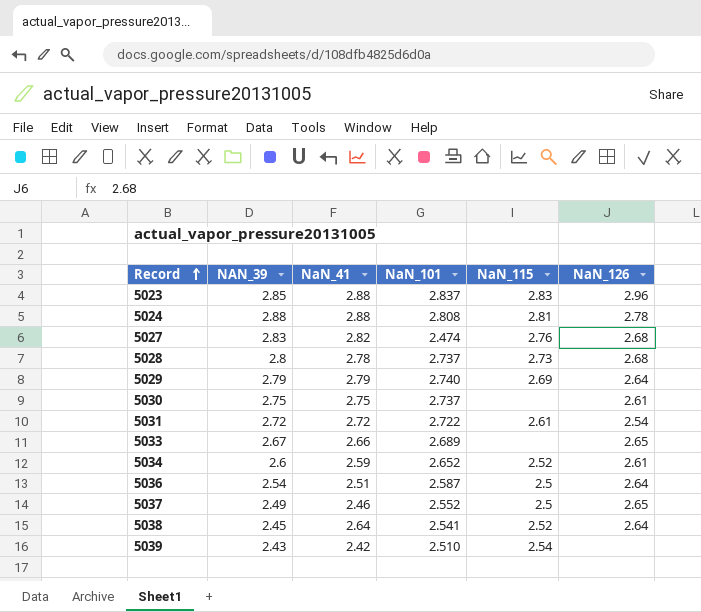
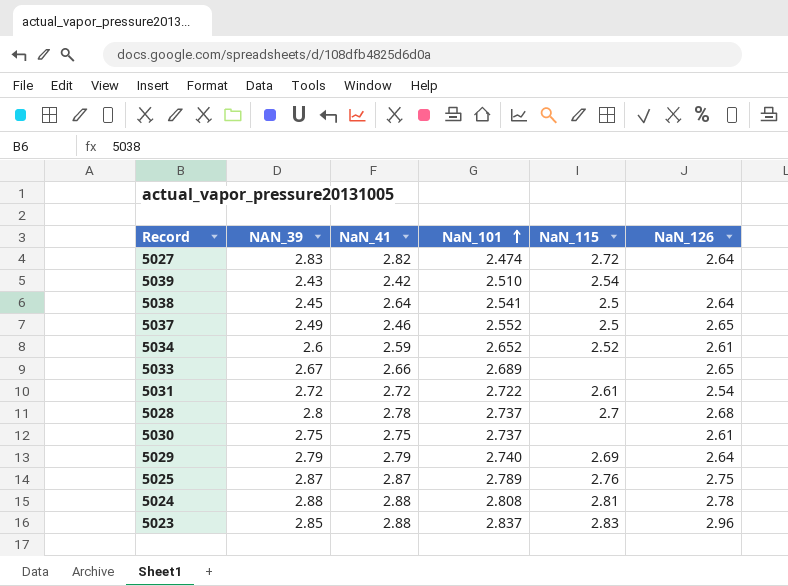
row order: Record ascending -> NaN_101 ascending
row 5036: 2.54 | 2.51 | 2.587 | 2.5 | 2.64 -> none
5027 | NaN_115: 2.76 -> 2.72
5027 | NaN_126: 2.68 -> 2.64
5038 | NaN_115: 2.52 -> 2.5
5028 | NaN_115: 2.73 -> 2.7
row 5025: none -> 2.87 | 2.87 | 2.789 | 2.76 | 2.75

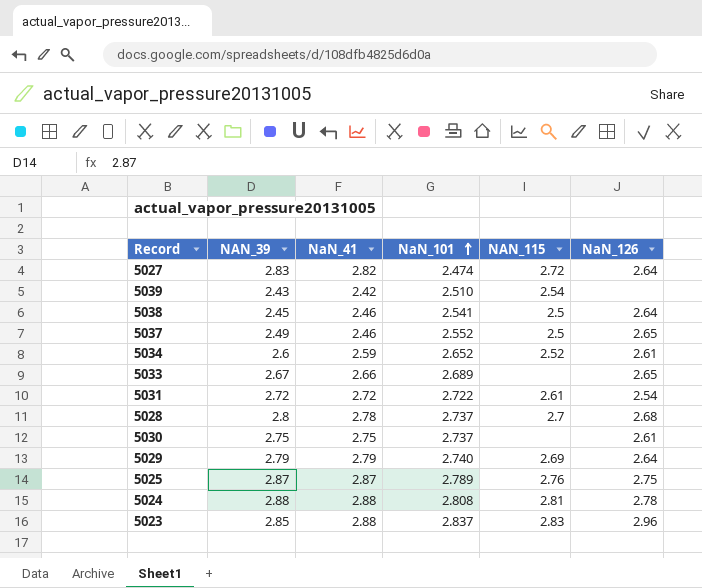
column name: NaN_115 -> NAN_115
5038 | NaN_41: 2.64 -> 2.46

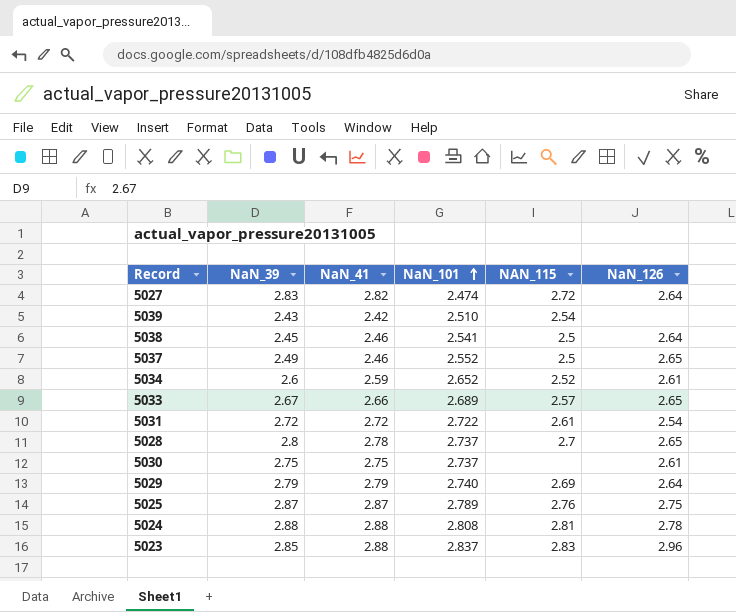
column name: NAN_39 -> NaN_39
5033 | NAN_115: none -> 2.57
5028 | NaN_126: 2.68 -> 2.65

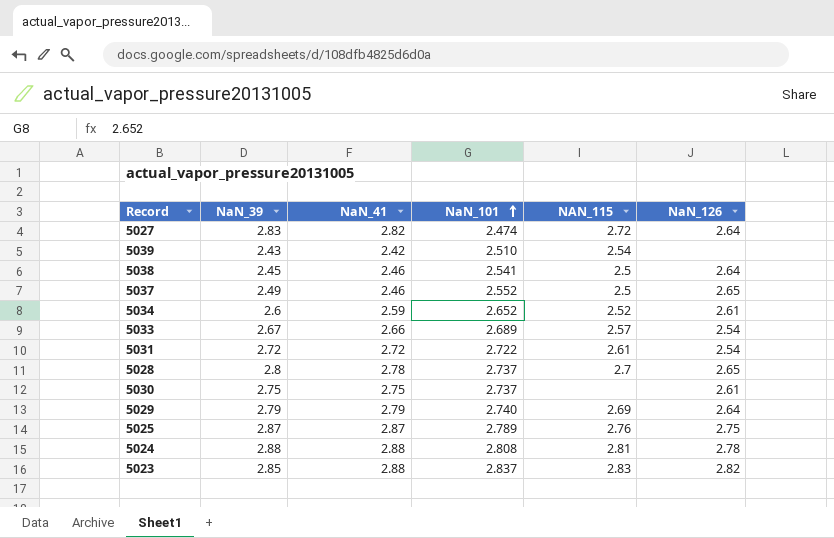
5033 | NaN_126: 2.65 -> 2.54
5023 | NaN_126: 2.96 -> 2.82

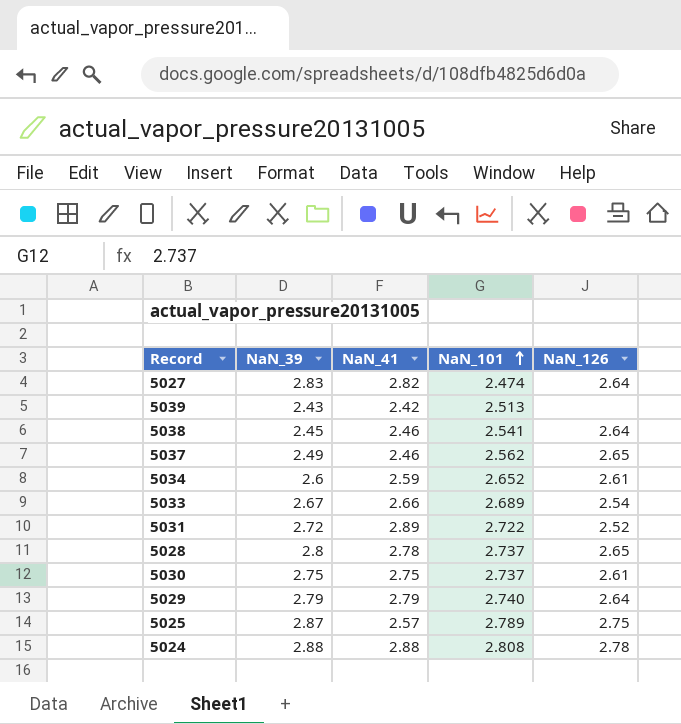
column NAN_115 | position: 5 -> none
row 5023: 2.85 | 2.88 | 2.837 | 2.83 | 2.82 -> none
5039 | NaN_101: 2.510 -> 2.513
5037 | NaN_101: 2.552 -> 2.562
5031 | NaN_41: 2.72 -> 2.89
5031 | NaN_126: 2.54 -> 2.52
5025 | NaN_41: 2.87 -> 2.57

